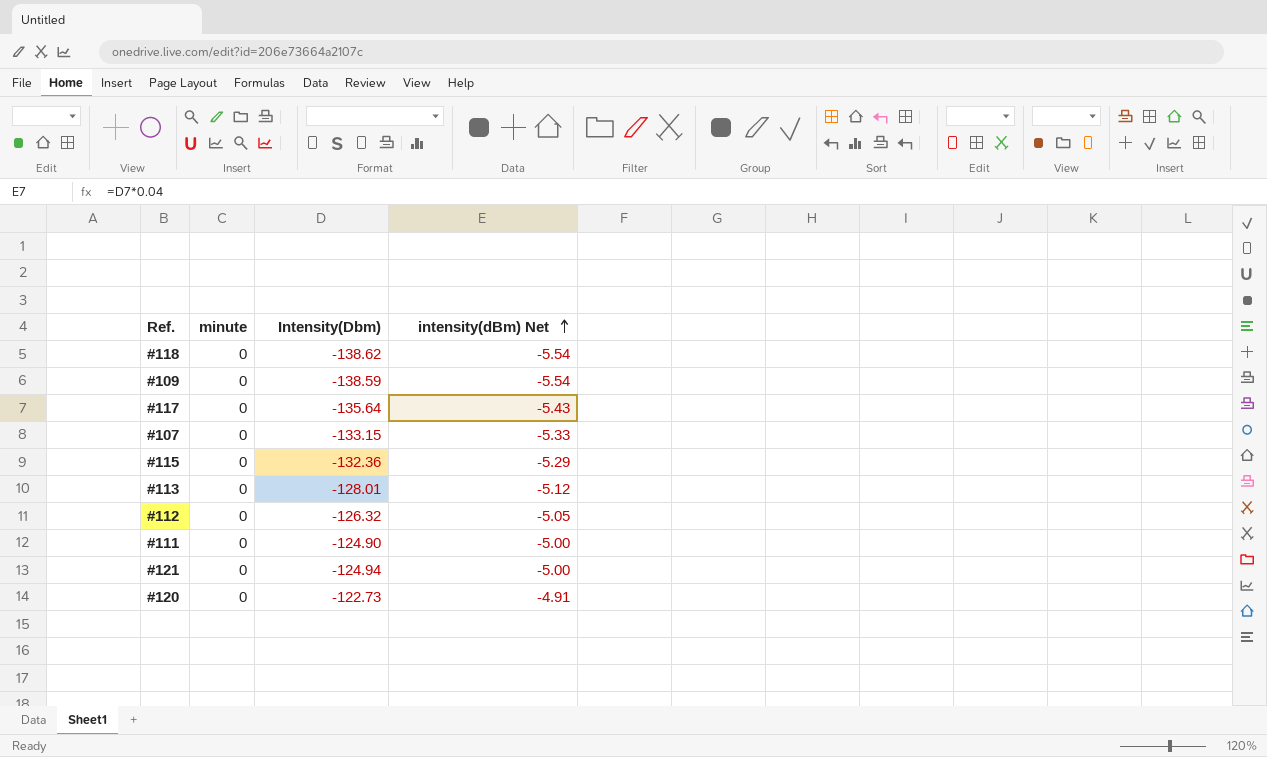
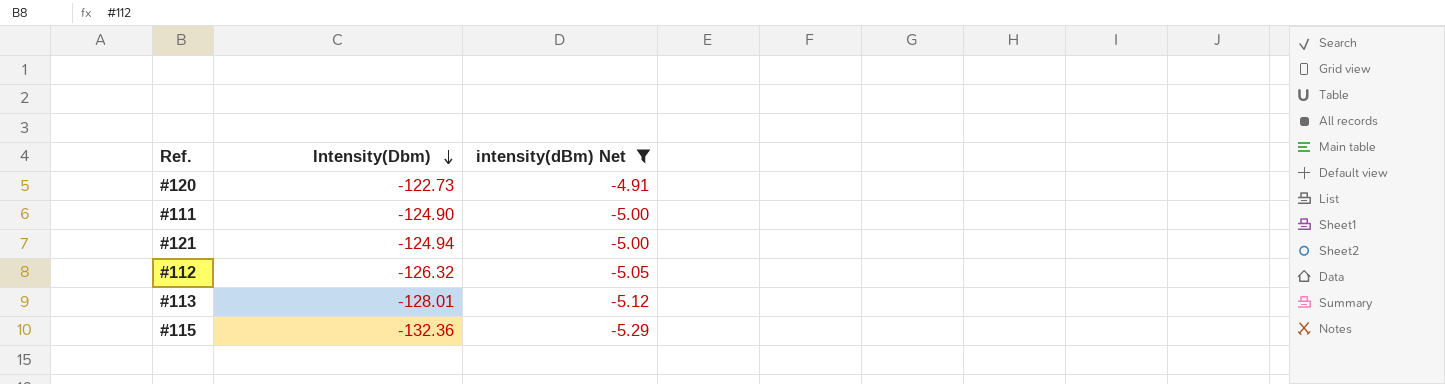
filter: none -> intensity(dBm) Net >= -5.29
row order: intensity(dBm) Net ascending -> Intensity(Dbm) descending
column minute | position: 2 -> none

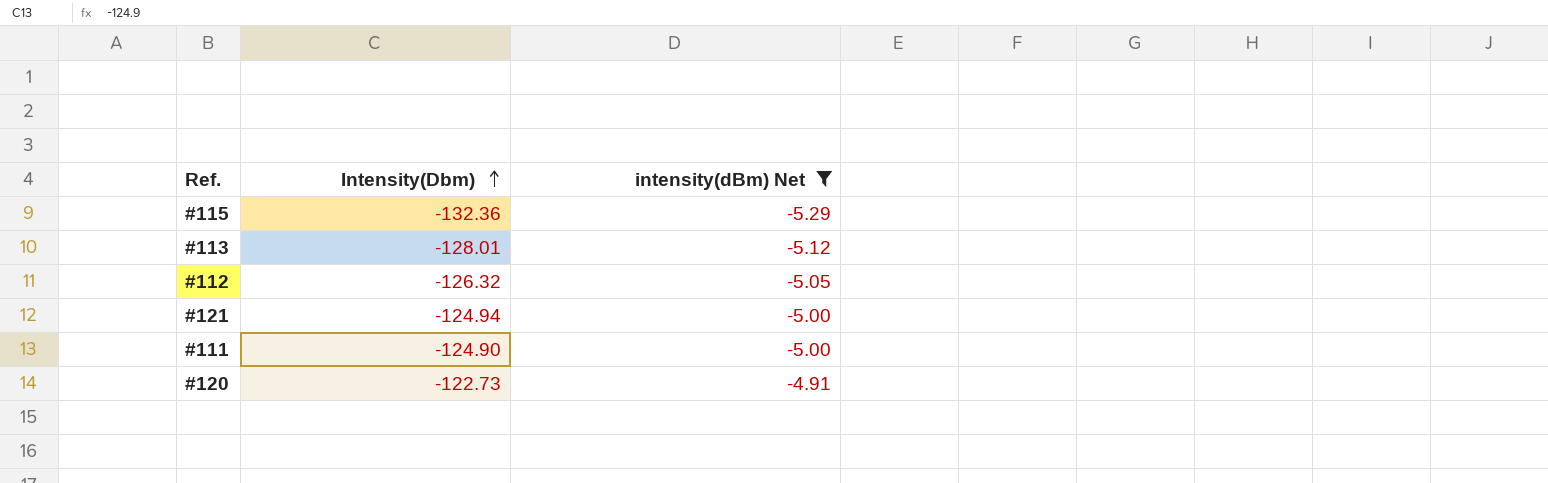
row order: Intensity(Dbm) descending -> Intensity(Dbm) ascending

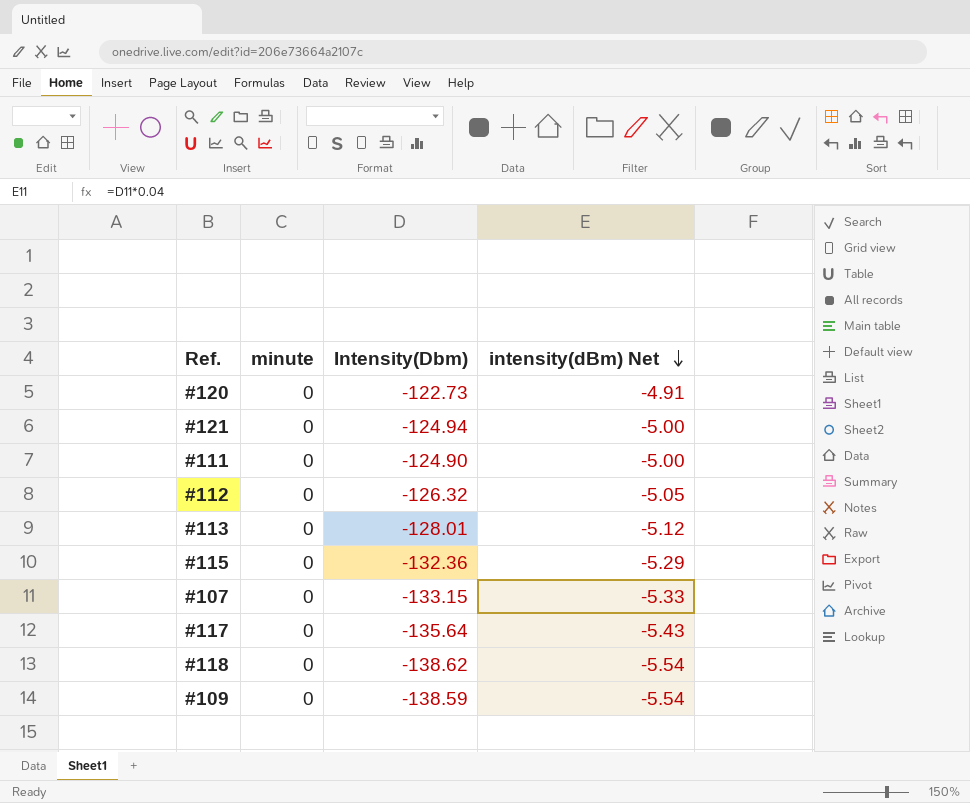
filter: intensity(dBm) Net >= -5.29 -> none
row order: Intensity(Dbm) ascending -> intensity(dBm) Net descending
column minute | position: none -> 2

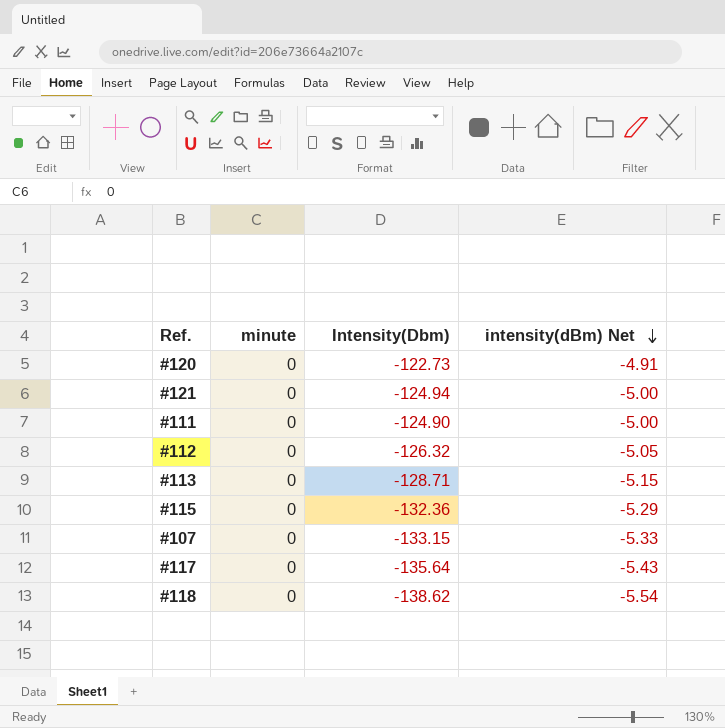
row #109: 0 | -138.59 | -5.54 -> none
#113 | Intensity(Dbm): -128.01 -> -128.71
#113 | intensity(dBm) Net: -5.12 -> -5.15

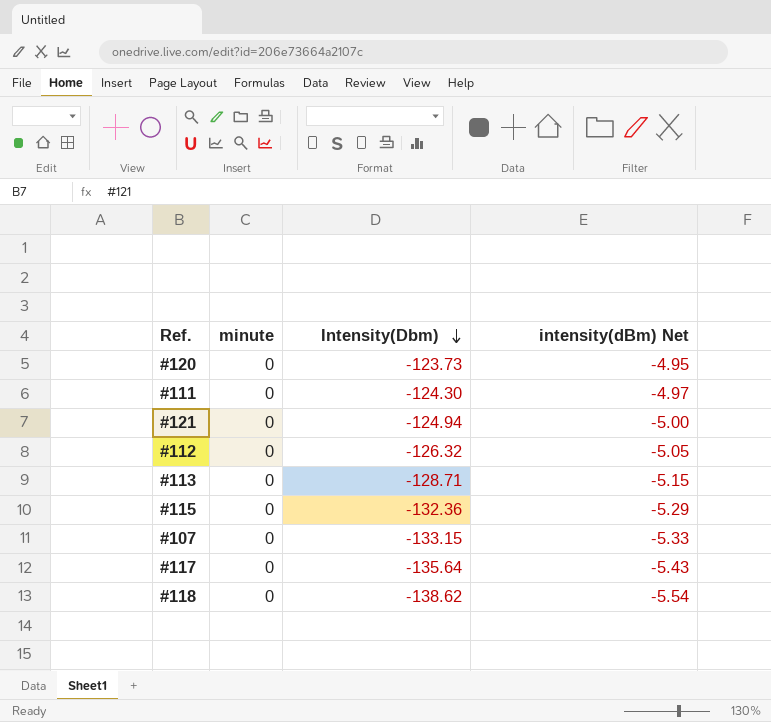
row order: intensity(dBm) Net descending -> Intensity(Dbm) descending
#120 | Intensity(Dbm): -122.73 -> -123.73
#120 | intensity(dBm) Net: -4.91 -> -4.95
#111 | Intensity(Dbm): -124.90 -> -124.30
#111 | intensity(dBm) Net: -5.00 -> -4.97

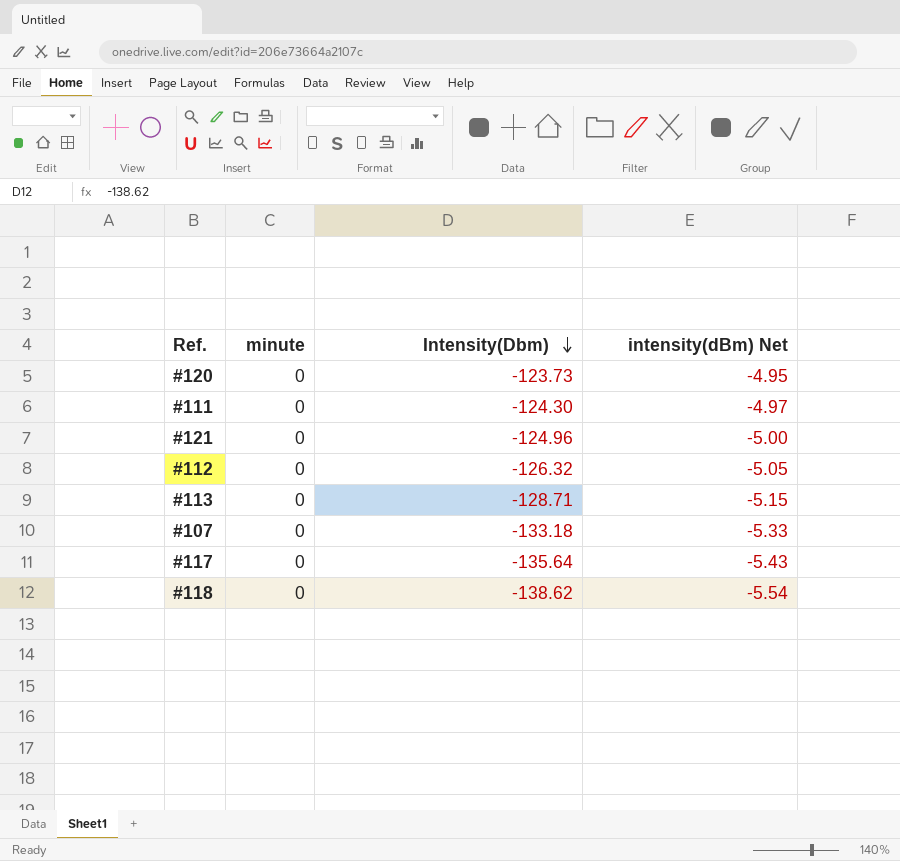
row #115: 0 | -132.36 | -5.29 -> none
#121 | Intensity(Dbm): -124.94 -> -124.96
#107 | Intensity(Dbm): -133.15 -> -133.18

